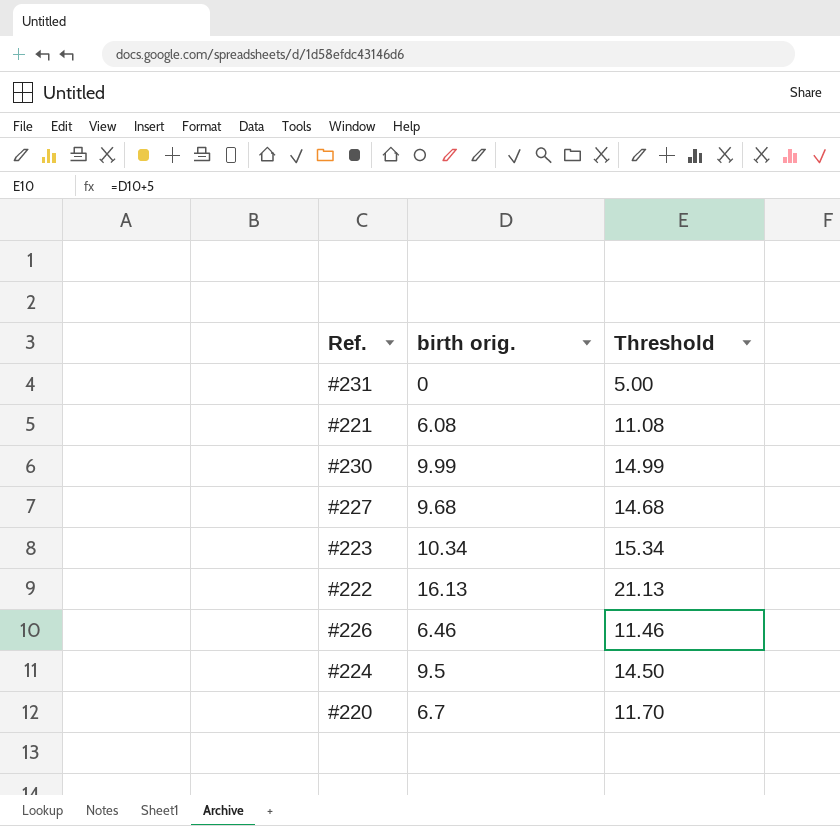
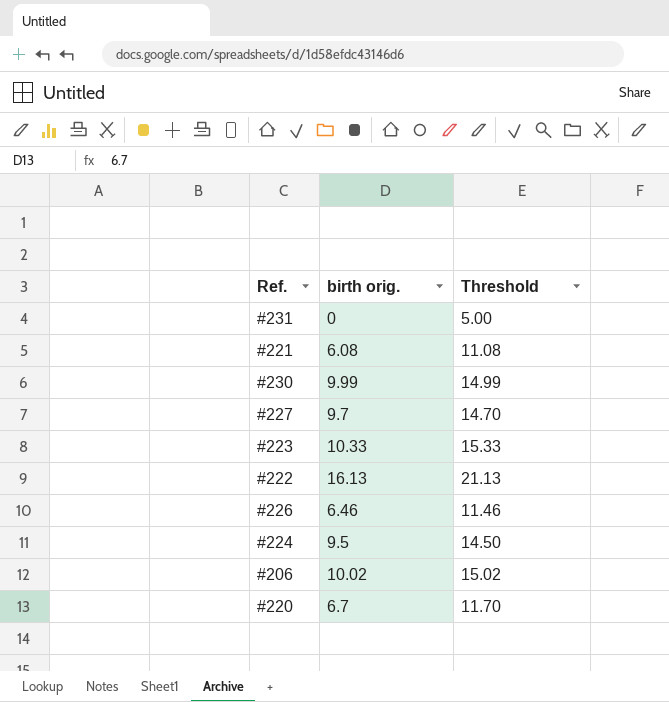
#227 | birth orig.: 9.68 -> 9.7
#227 | Threshold: 14.68 -> 14.70
#223 | birth orig.: 10.34 -> 10.33
#223 | Threshold: 15.34 -> 15.33
row #206: none -> 10.02 | 15.02

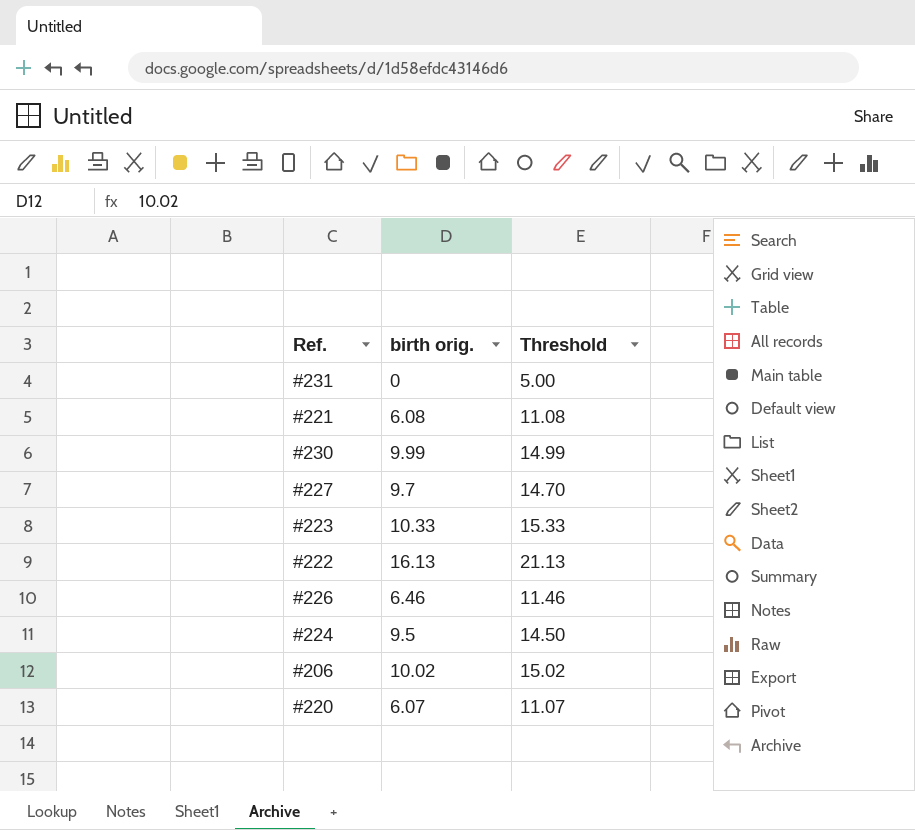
#220 | birth orig.: 6.7 -> 6.07
#220 | Threshold: 11.70 -> 11.07

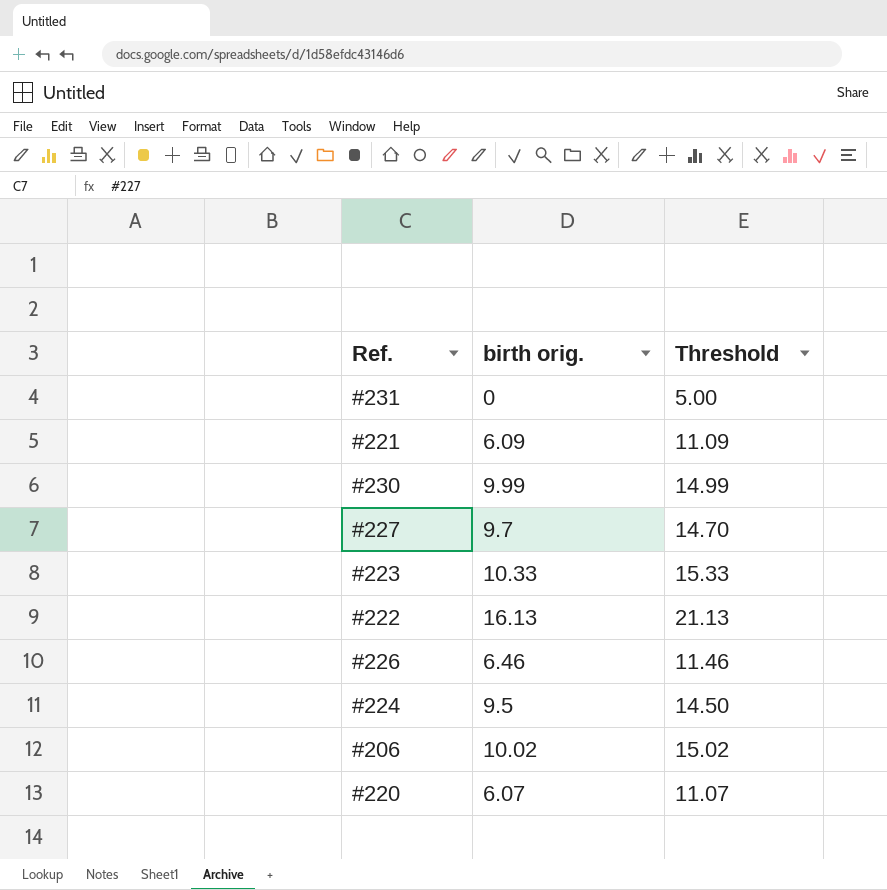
#221 | birth orig.: 6.08 -> 6.09
#221 | Threshold: 11.08 -> 11.09

